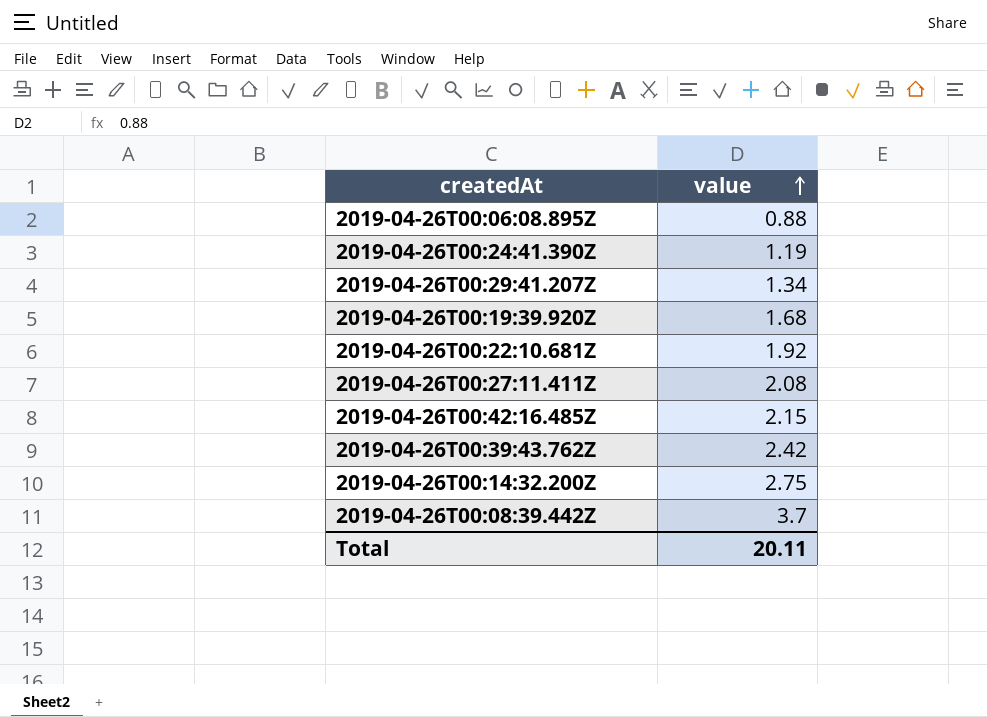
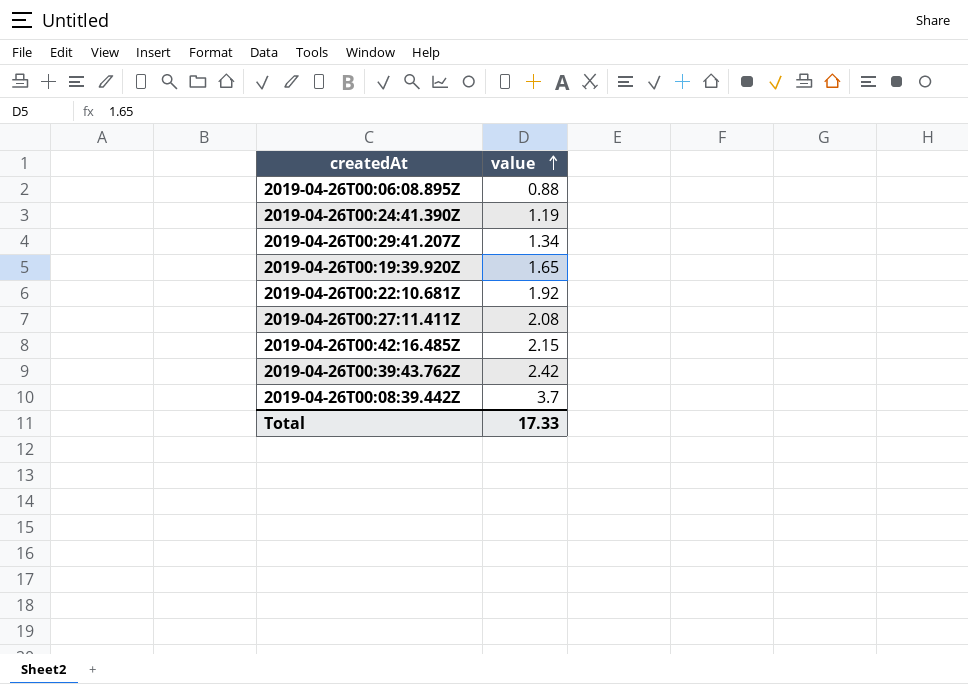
row 2019-04-26T00:14:32.200Z: 2.75 -> none
2019-04-26T00:19:39.920Z | value: 1.68 -> 1.65
Total | value: 20.11 -> 17.33

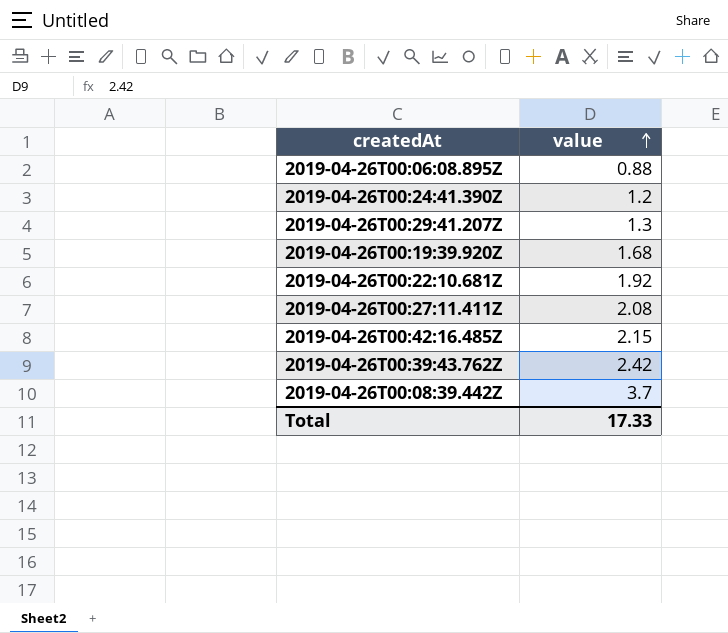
2019-04-26T00:24:41.390Z | value: 1.19 -> 1.2
2019-04-26T00:29:41.207Z | value: 1.34 -> 1.3
2019-04-26T00:19:39.920Z | value: 1.65 -> 1.68

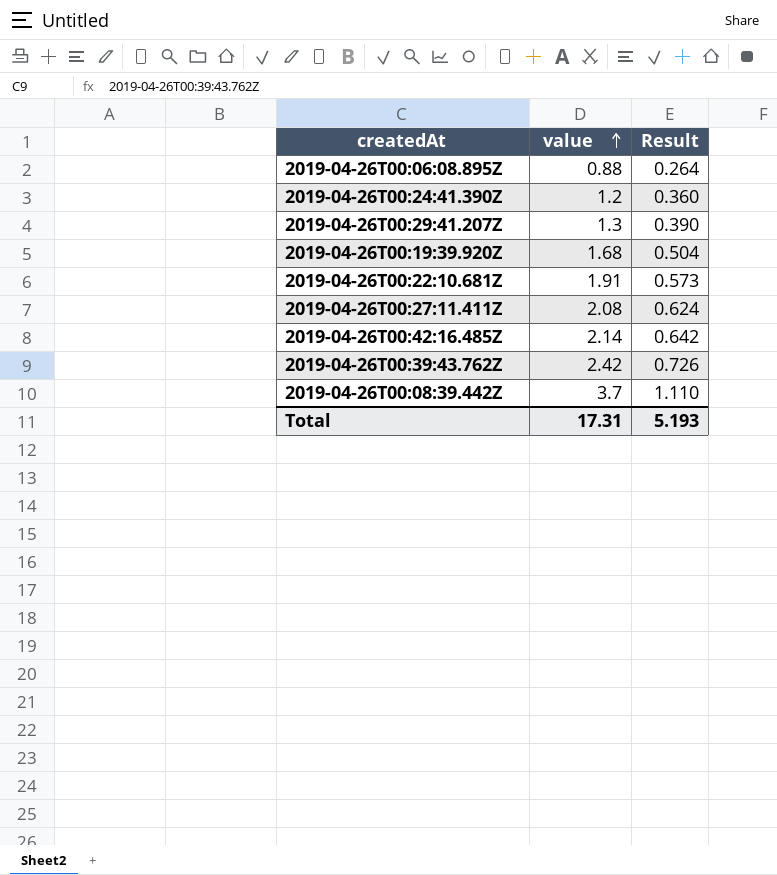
column Result | formula: none -> [value] * 0.3
2019-04-26T00:22:10.681Z | value: 1.92 -> 1.91
2019-04-26T00:42:16.485Z | value: 2.15 -> 2.14
Total | value: 17.33 -> 17.31

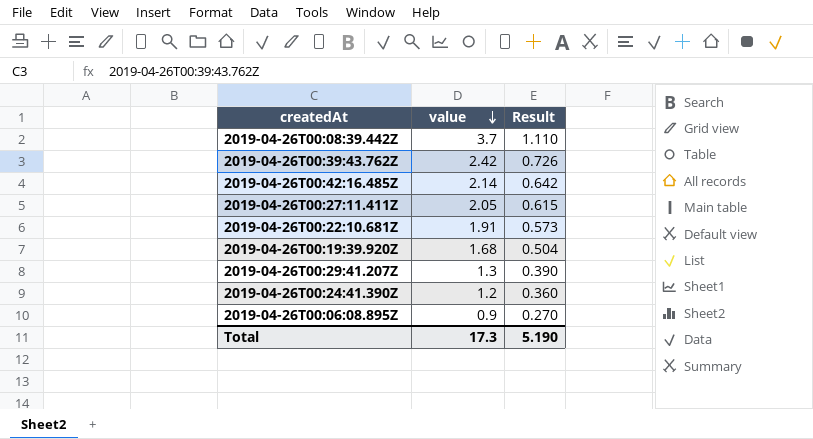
row order: value ascending -> value descending
2019-04-26T00:27:11.411Z | value: 2.08 -> 2.05
2019-04-26T00:27:11.411Z | Result: 0.624 -> 0.615
2019-04-26T00:06:08.895Z | value: 0.88 -> 0.9
2019-04-26T00:06:08.895Z | Result: 0.264 -> 0.270
Total | value: 17.31 -> 17.3
Total | Result: 5.193 -> 5.190

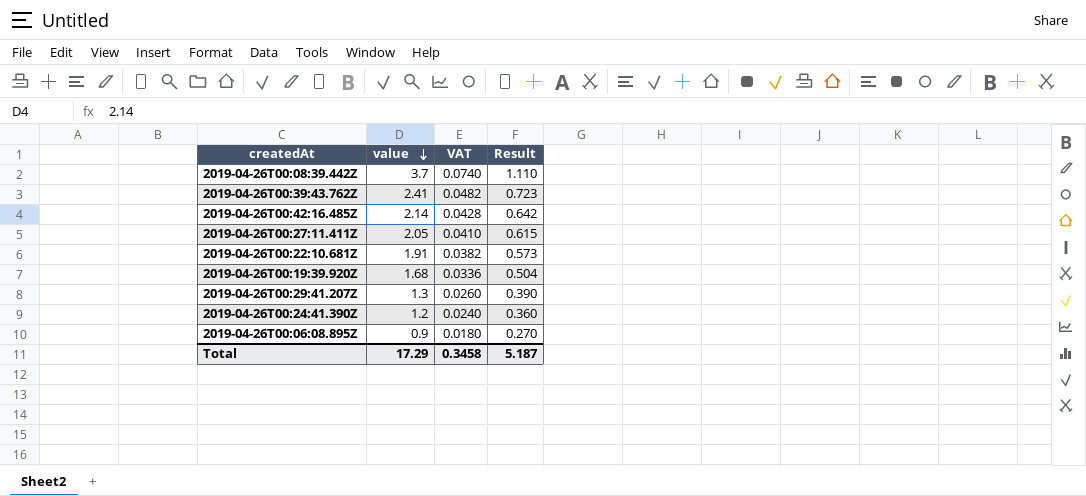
column VAT | formula: none -> [value] * 0.02
2019-04-26T00:39:43.762Z | value: 2.42 -> 2.41
2019-04-26T00:39:43.762Z | Result: 0.726 -> 0.723
Total | value: 17.3 -> 17.29
Total | Result: 5.190 -> 5.187

